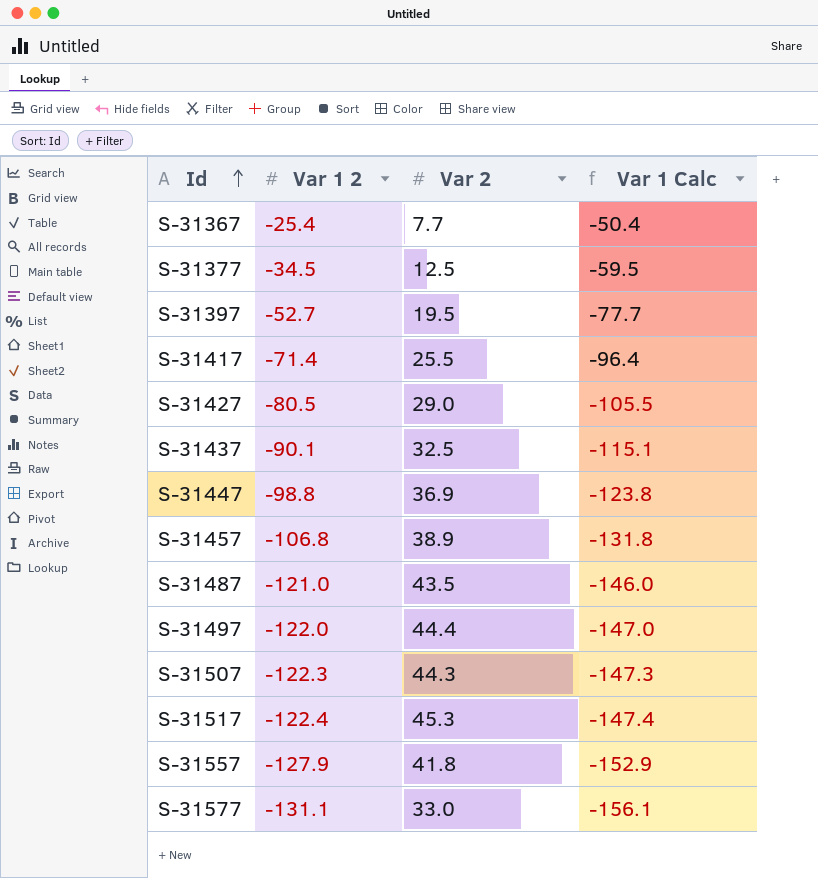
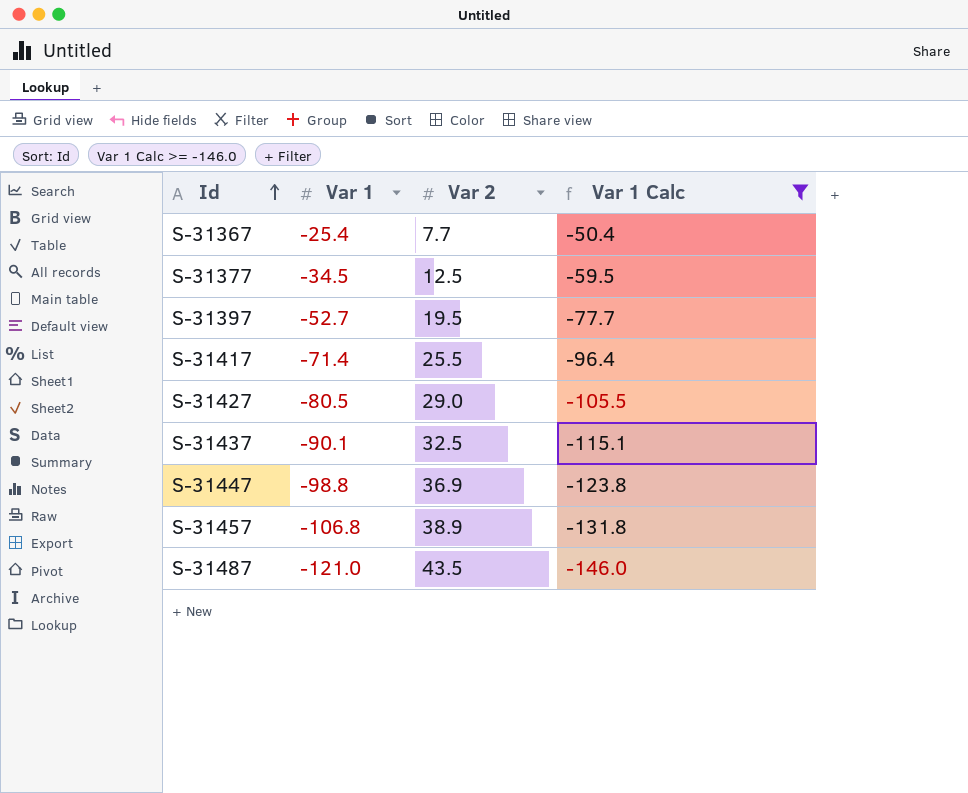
filter: none -> Var 1 Calc >= -146.0
column name: Var 1 2 -> Var 1

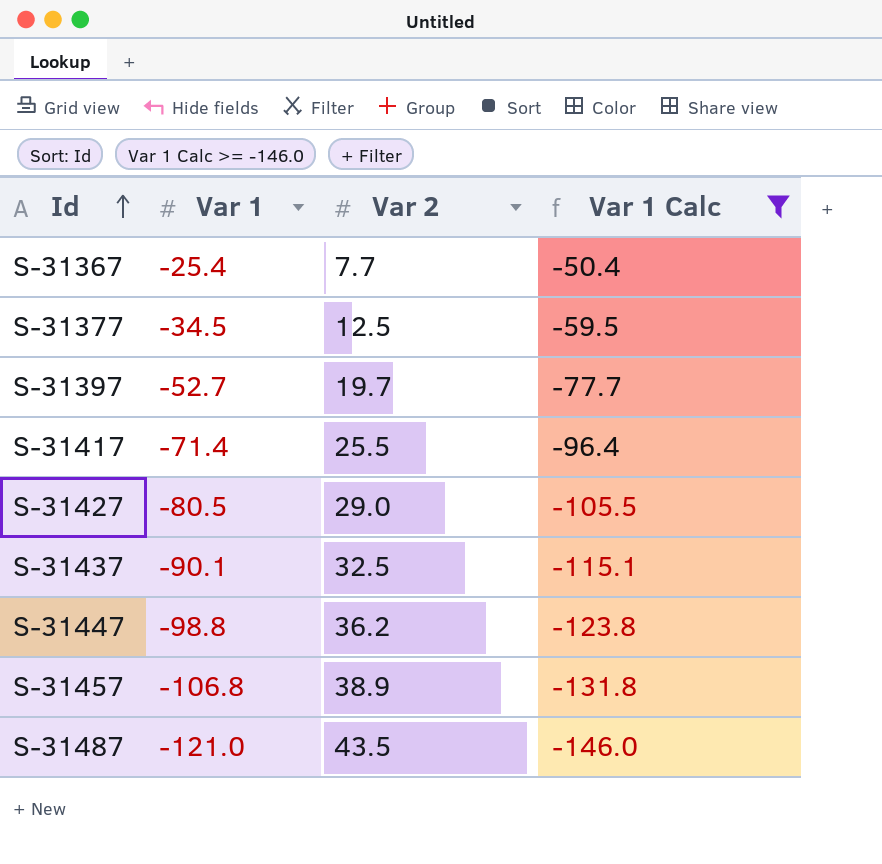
S-31397 | Var 2: 19.5 -> 19.7
S-31447 | Var 2: 36.9 -> 36.2

